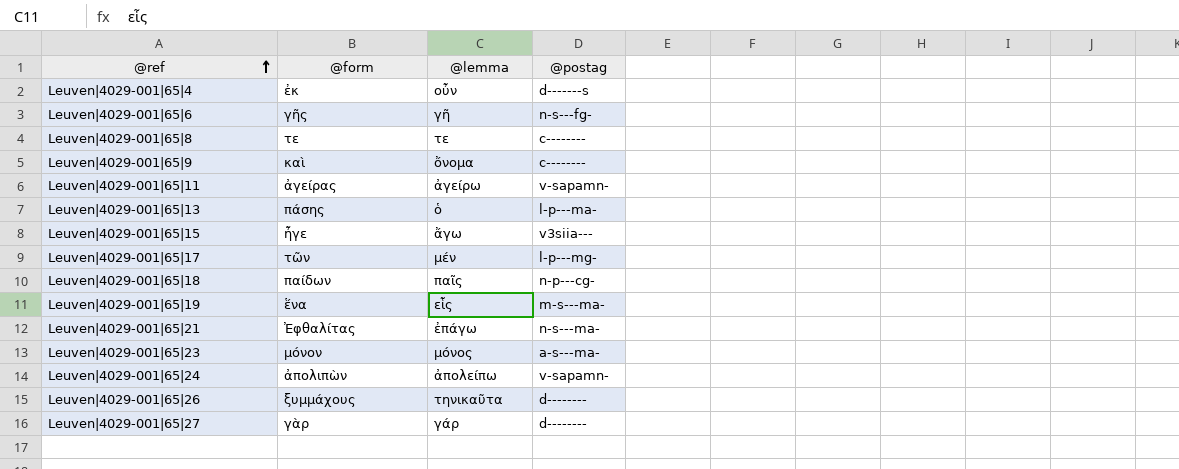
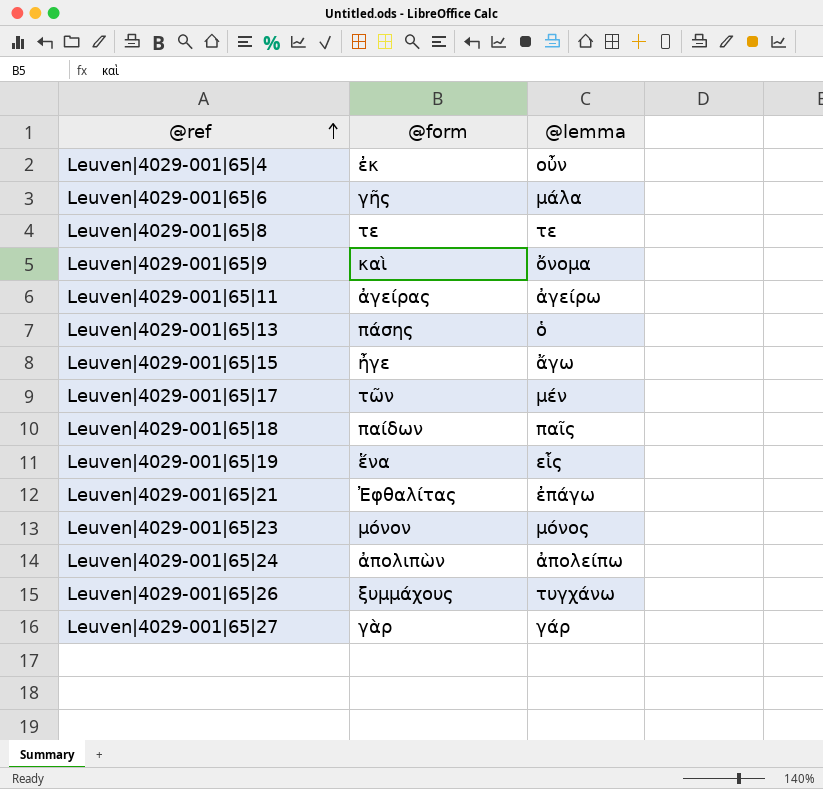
column @postag | position: 4 -> none
Leuven|4029-001|65|6 | @lemma: γῆ -> μάλα
Leuven|4029-001|65|26 | @lemma: τηνικαῦτα -> τυγχάνω

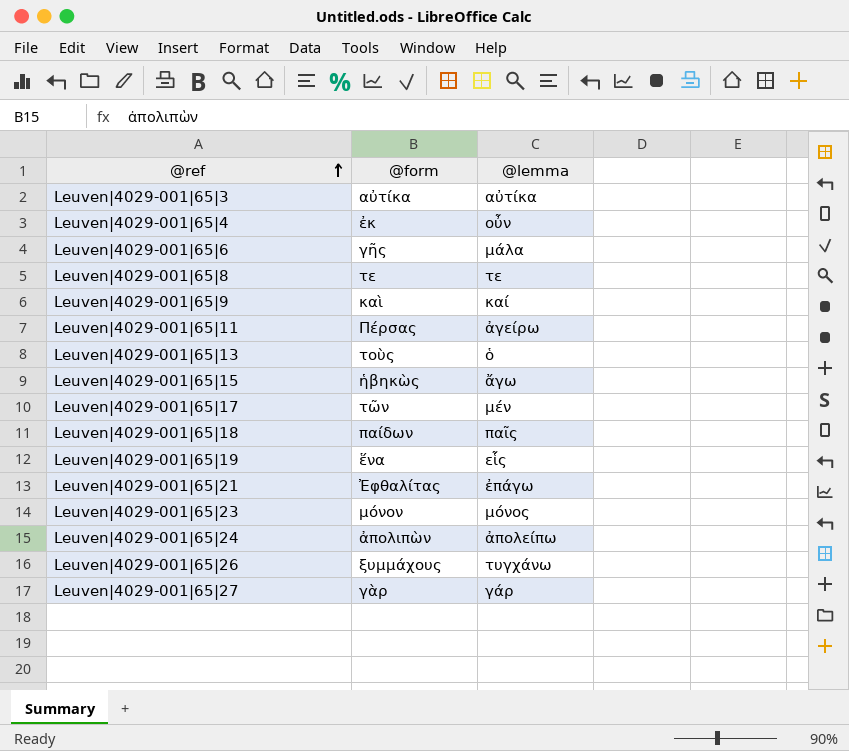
row Leuven|4029-001|65|3: none -> αὐτίκα | αὐτίκα
Leuven|4029-001|65|9 | @lemma: ὄνομα -> καί
Leuven|4029-001|65|11 | @form: ἀγείρας -> Πέρσας
Leuven|4029-001|65|13 | @form: πάσης -> τοὺς
Leuven|4029-001|65|15 | @form: ἦγε -> ἡβηκὼς

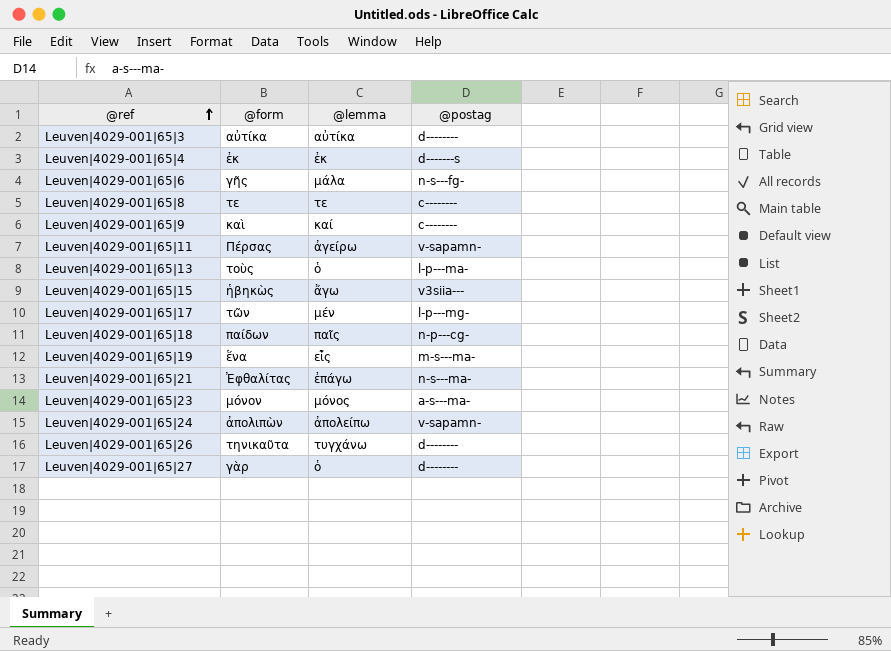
column @postag | position: none -> 4
Leuven|4029-001|65|4 | @lemma: οὖν -> ἐκ
Leuven|4029-001|65|26 | @form: ξυμμάχους -> τηνικαῦτα
Leuven|4029-001|65|27 | @lemma: γάρ -> ὁ

